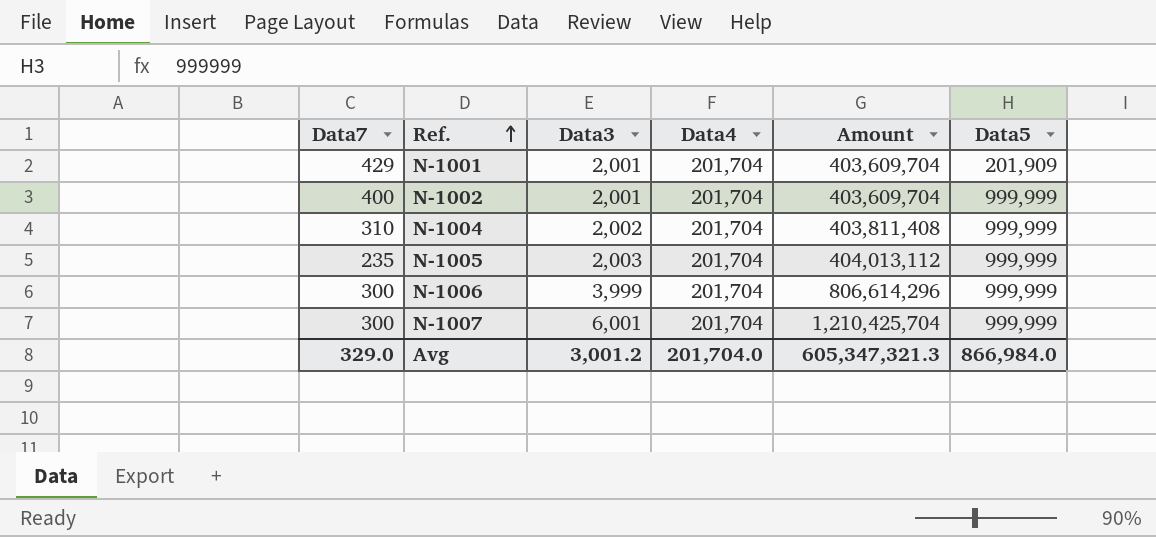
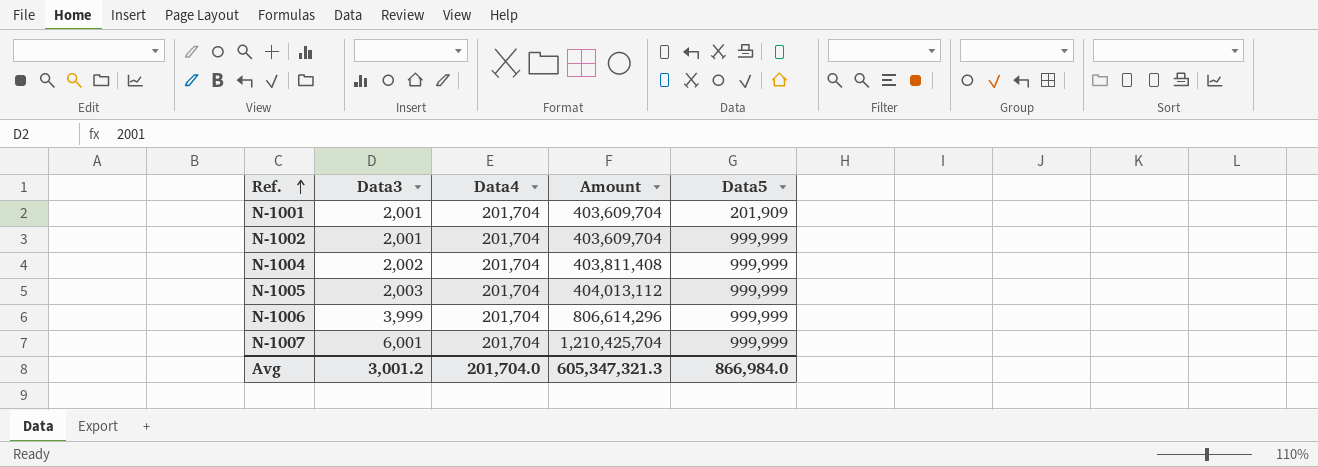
column Data7 | position: 1 -> none

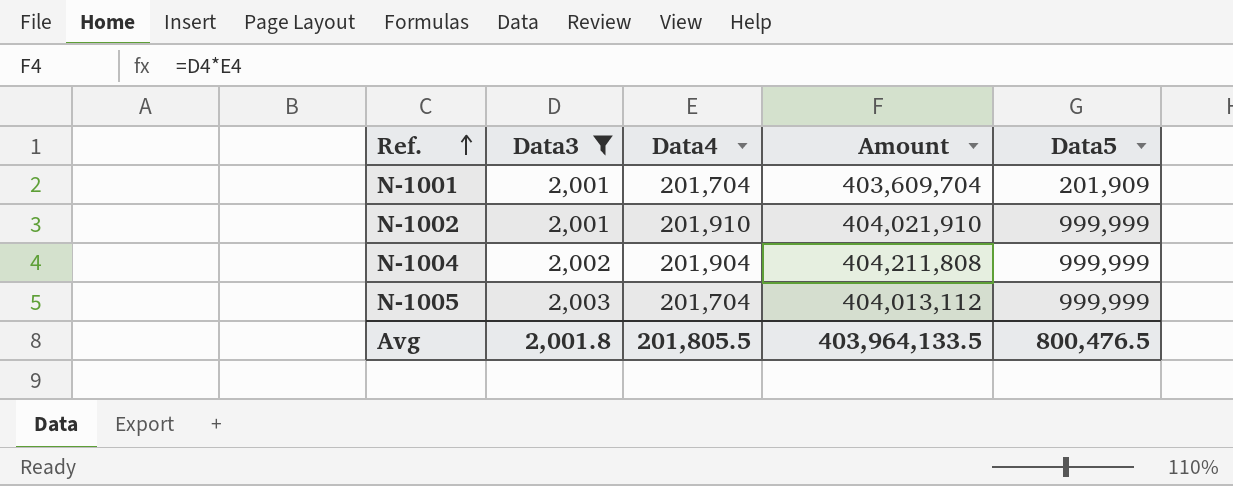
filter: none -> Data3 <= 2,003
N-1002 | Data4: 201,704 -> 201,910
N-1002 | Amount: 403,609,704 -> 404,021,910
N-1004 | Data4: 201,704 -> 201,904
N-1004 | Amount: 403,811,408 -> 404,211,808
Avg | Data3: 3,001.2 -> 2,001.8
Avg | Data4: 201,704.0 -> 201,805.5
Avg | Amount: 605,347,321.3 -> 403,964,133.5
Avg | Data5: 866,984.0 -> 800,476.5

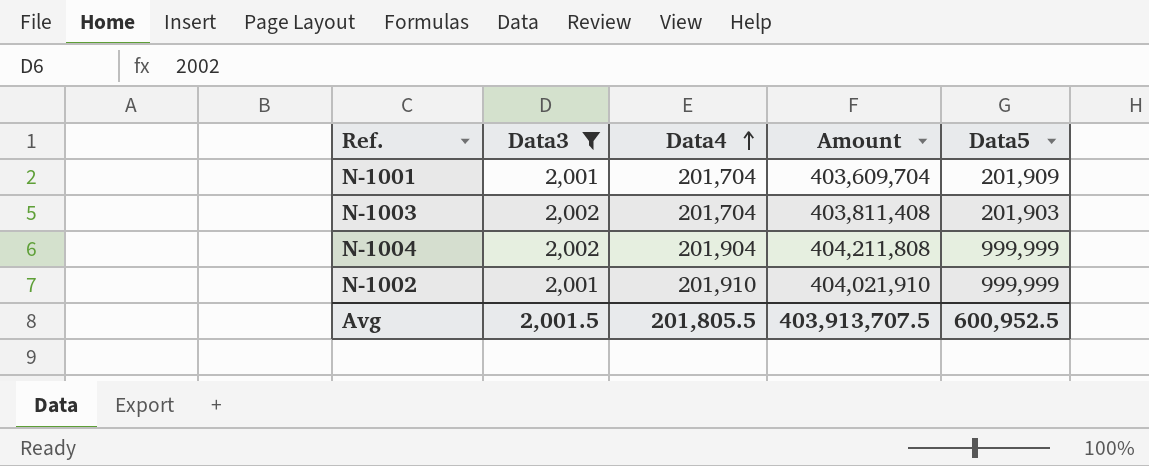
row order: Ref. ascending -> Data4 ascending
row N-1005: 2,003 | 201,704 | 404,013,112 | 999,999 -> none
row N-1003: none -> 2,002 | 201,704 | 403,811,408 | 201,903
Avg | Data3: 2,001.8 -> 2,001.5
Avg | Amount: 403,964,133.5 -> 403,913,707.5
Avg | Data5: 800,476.5 -> 600,952.5

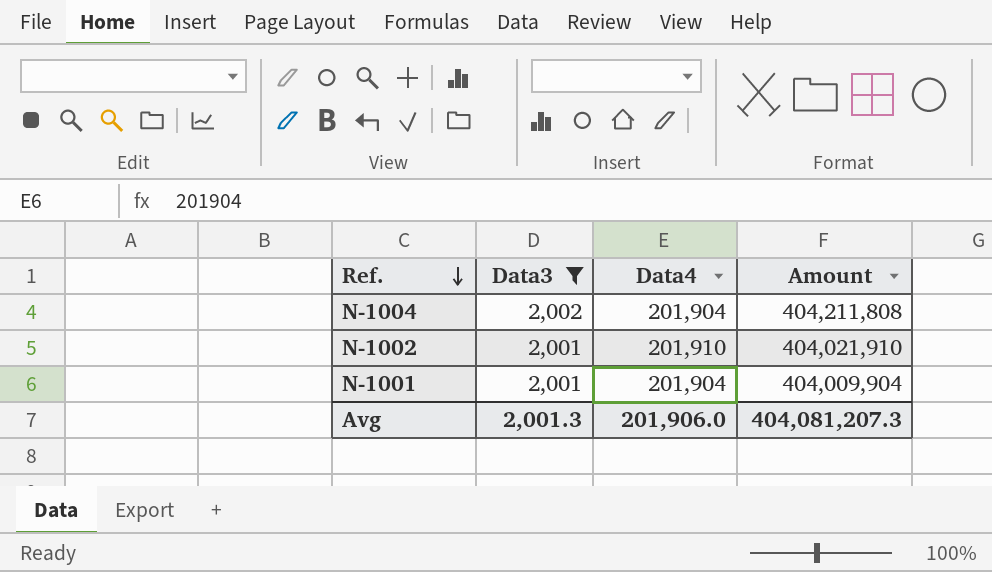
row order: Data4 ascending -> Ref. descending
column Data5 | position: 5 -> none
row N-1003: 2,002 | 201,704 | 403,811,408 | 201,903 -> none
N-1001 | Data4: 201,704 -> 201,904
N-1001 | Amount: 403,609,704 -> 404,009,904
Avg | Data3: 2,001.5 -> 2,001.3
Avg | Data4: 201,805.5 -> 201,906.0
Avg | Amount: 403,913,707.5 -> 404,081,207.3

